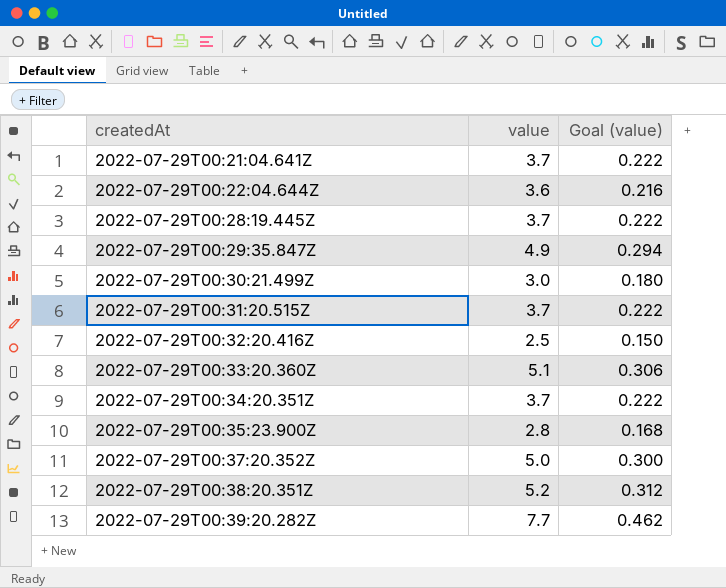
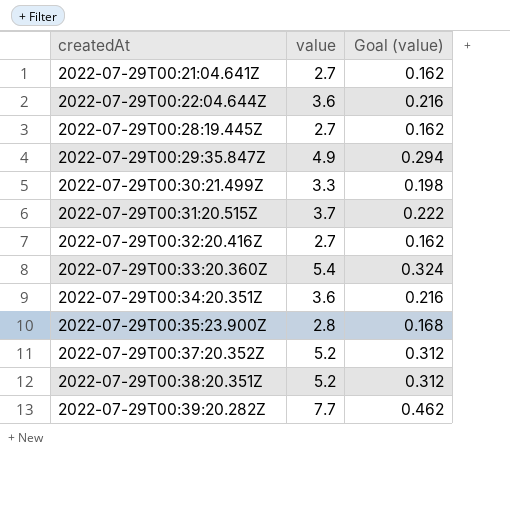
2022-07-29T00:21:04.641Z | value: 3.7 -> 2.7
2022-07-29T00:21:04.641Z | Goal (value): 0.222 -> 0.162
2022-07-29T00:28:19.445Z | value: 3.7 -> 2.7
2022-07-29T00:28:19.445Z | Goal (value): 0.222 -> 0.162
2022-07-29T00:30:21.499Z | value: 3.0 -> 3.3
2022-07-29T00:30:21.499Z | Goal (value): 0.180 -> 0.198
2022-07-29T00:32:20.416Z | value: 2.5 -> 2.7
2022-07-29T00:32:20.416Z | Goal (value): 0.150 -> 0.162
2022-07-29T00:33:20.360Z | value: 5.1 -> 5.4
2022-07-29T00:33:20.360Z | Goal (value): 0.306 -> 0.324
2022-07-29T00:34:20.351Z | value: 3.7 -> 3.6
2022-07-29T00:34:20.351Z | Goal (value): 0.222 -> 0.216
2022-07-29T00:37:20.352Z | value: 5.0 -> 5.2
2022-07-29T00:37:20.352Z | Goal (value): 0.300 -> 0.312

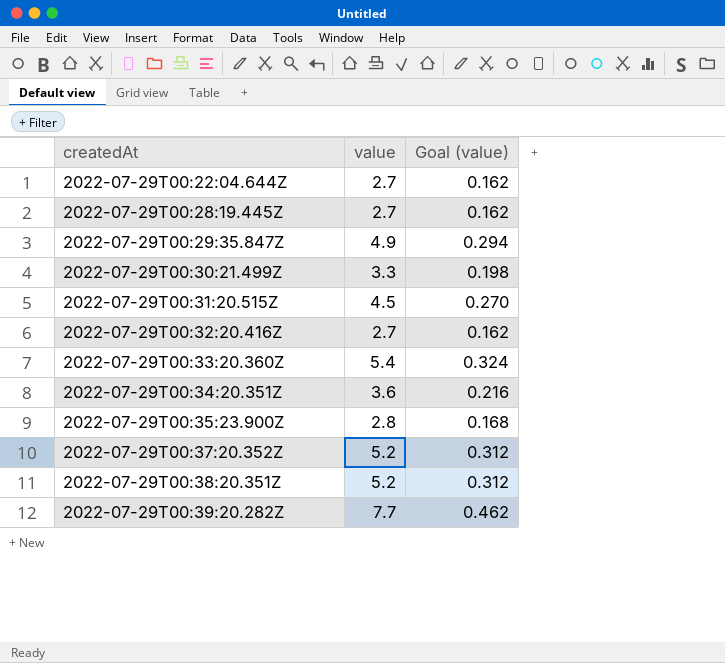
row 2022-07-29T00:21:04.641Z: 2.7 | 0.162 -> none
2022-07-29T00:22:04.644Z | value: 3.6 -> 2.7
2022-07-29T00:22:04.644Z | Goal (value): 0.216 -> 0.162
2022-07-29T00:31:20.515Z | value: 3.7 -> 4.5
2022-07-29T00:31:20.515Z | Goal (value): 0.222 -> 0.270

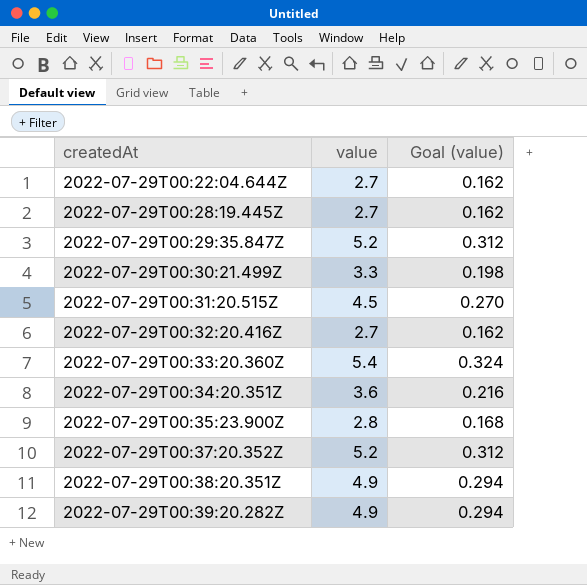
2022-07-29T00:29:35.847Z | value: 4.9 -> 5.2
2022-07-29T00:29:35.847Z | Goal (value): 0.294 -> 0.312
2022-07-29T00:38:20.351Z | value: 5.2 -> 4.9
2022-07-29T00:38:20.351Z | Goal (value): 0.312 -> 0.294
2022-07-29T00:39:20.282Z | value: 7.7 -> 4.9
2022-07-29T00:39:20.282Z | Goal (value): 0.462 -> 0.294

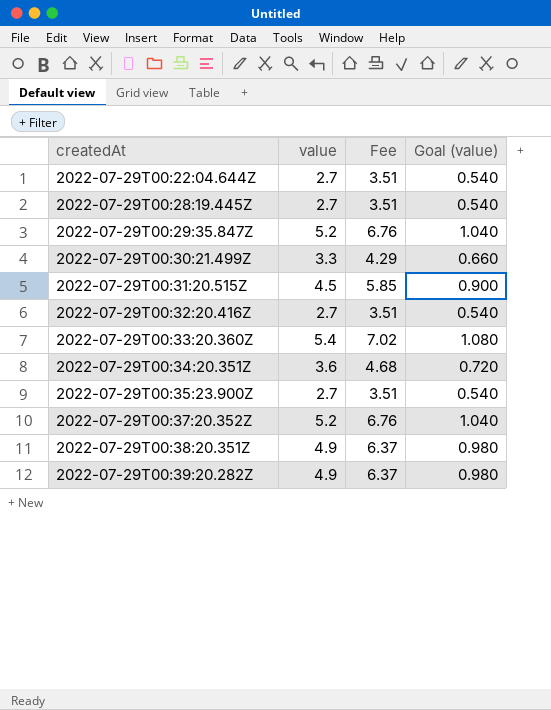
column Fee | formula: none -> [value] * 1.3
column Goal (value) | formula: [value] * 0.06 -> [value] * 0.2
2022-07-29T00:35:23.900Z | value: 2.8 -> 2.7

